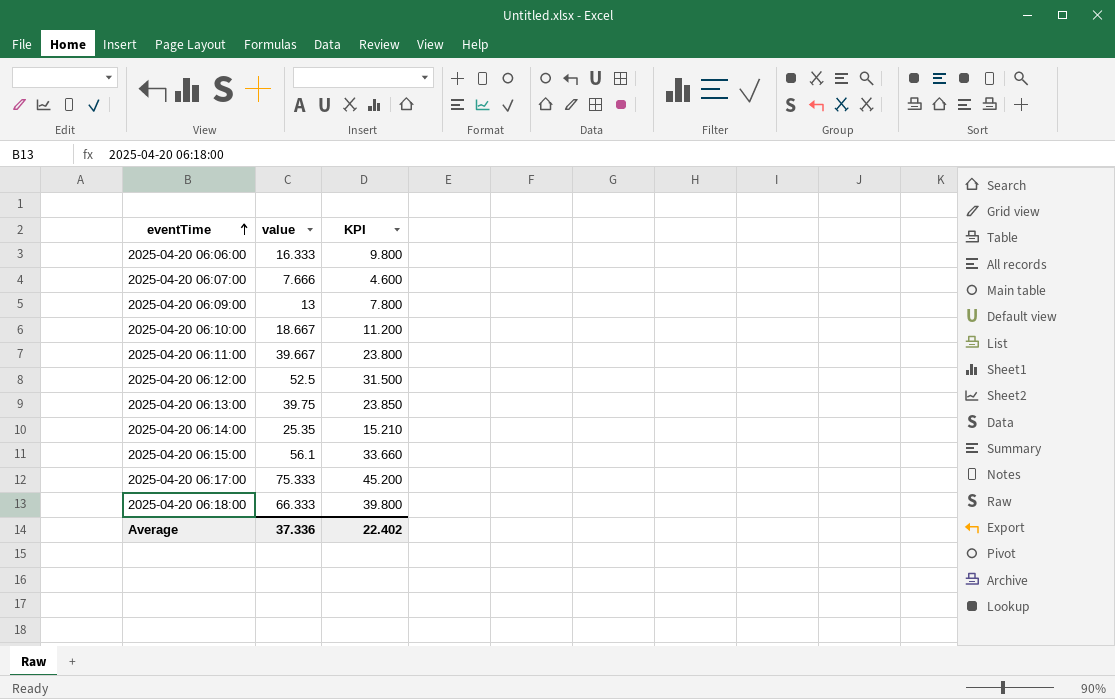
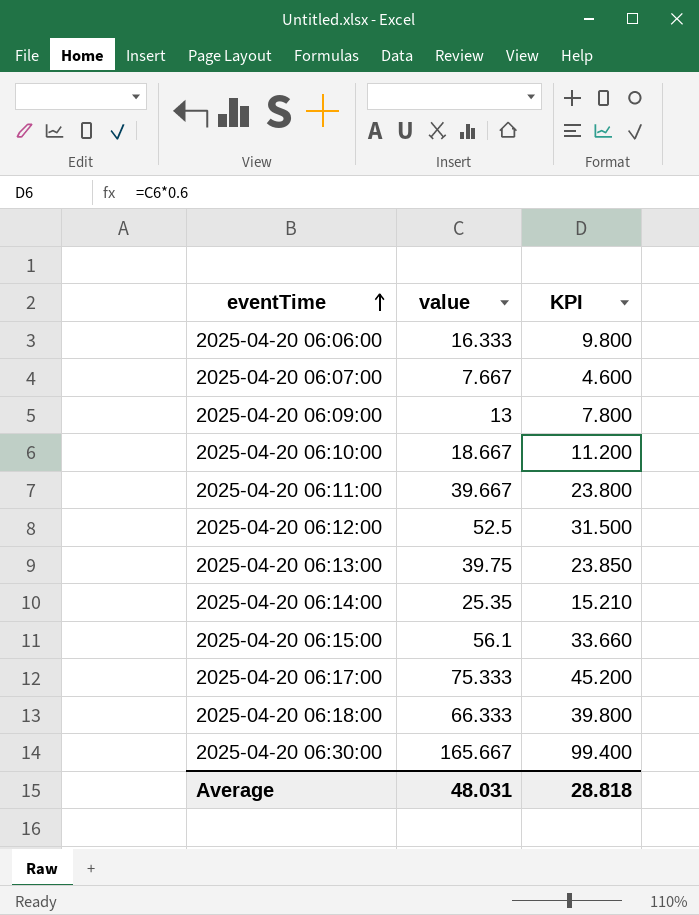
2025-04-20 06:07:00 | value: 7.666 -> 7.667
row 2025-04-20 06:30:00: none -> 165.667 | 99.400
Average | value: 37.336 -> 48.031
Average | KPI: 22.402 -> 28.818

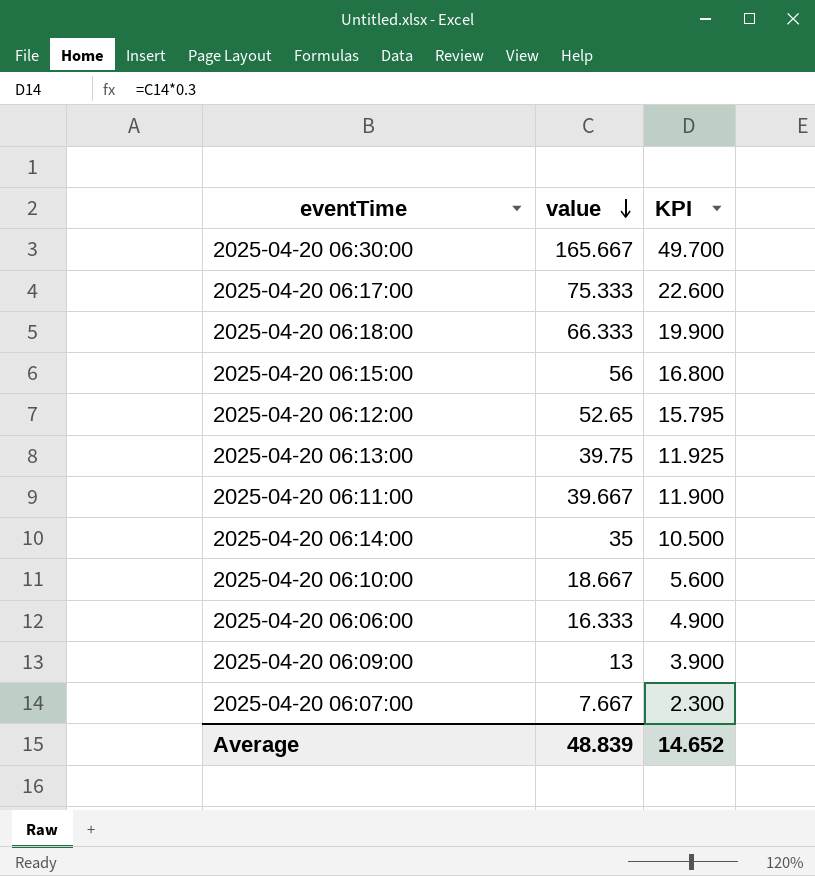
row order: eventTime ascending -> value descending
column KPI | formula: [value] * 0.6 -> [value] * 0.3
2025-04-20 06:15:00 | value: 56.1 -> 56
2025-04-20 06:12:00 | value: 52.5 -> 52.65
2025-04-20 06:14:00 | value: 25.35 -> 35
Average | value: 48.031 -> 48.839
Average | KPI: 28.818 -> 14.652

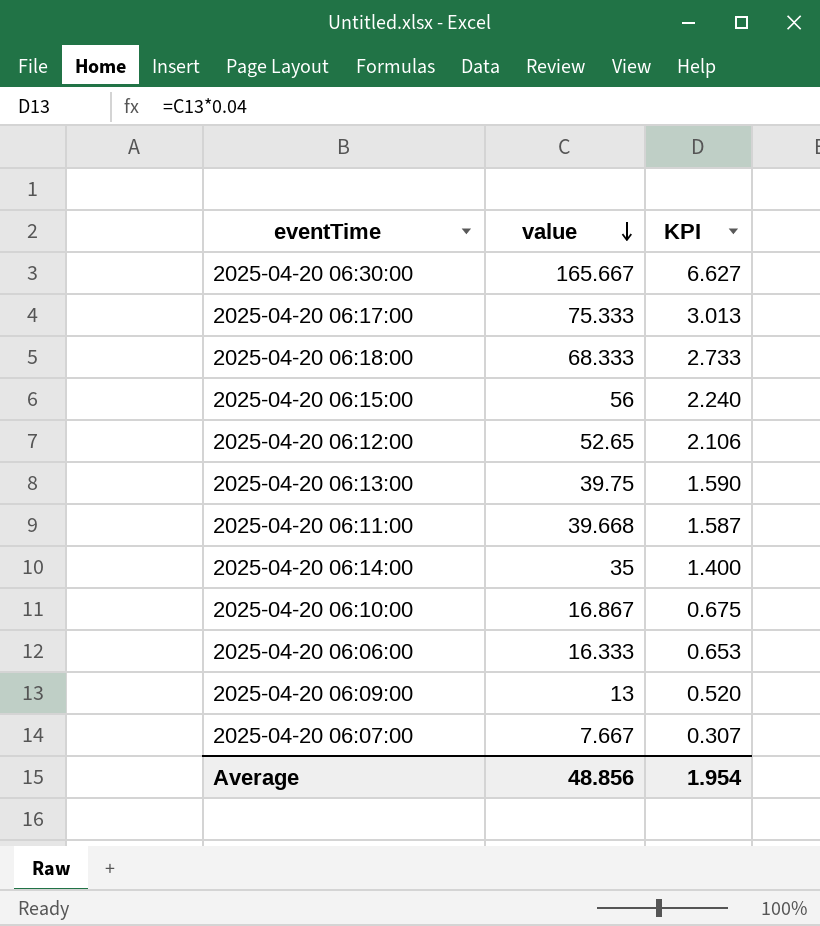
column KPI | formula: [value] * 0.3 -> [value] * 0.04
2025-04-20 06:18:00 | value: 66.333 -> 68.333
2025-04-20 06:11:00 | value: 39.667 -> 39.668
2025-04-20 06:10:00 | value: 18.667 -> 16.867
Average | value: 48.839 -> 48.856
Average | KPI: 14.652 -> 1.954

